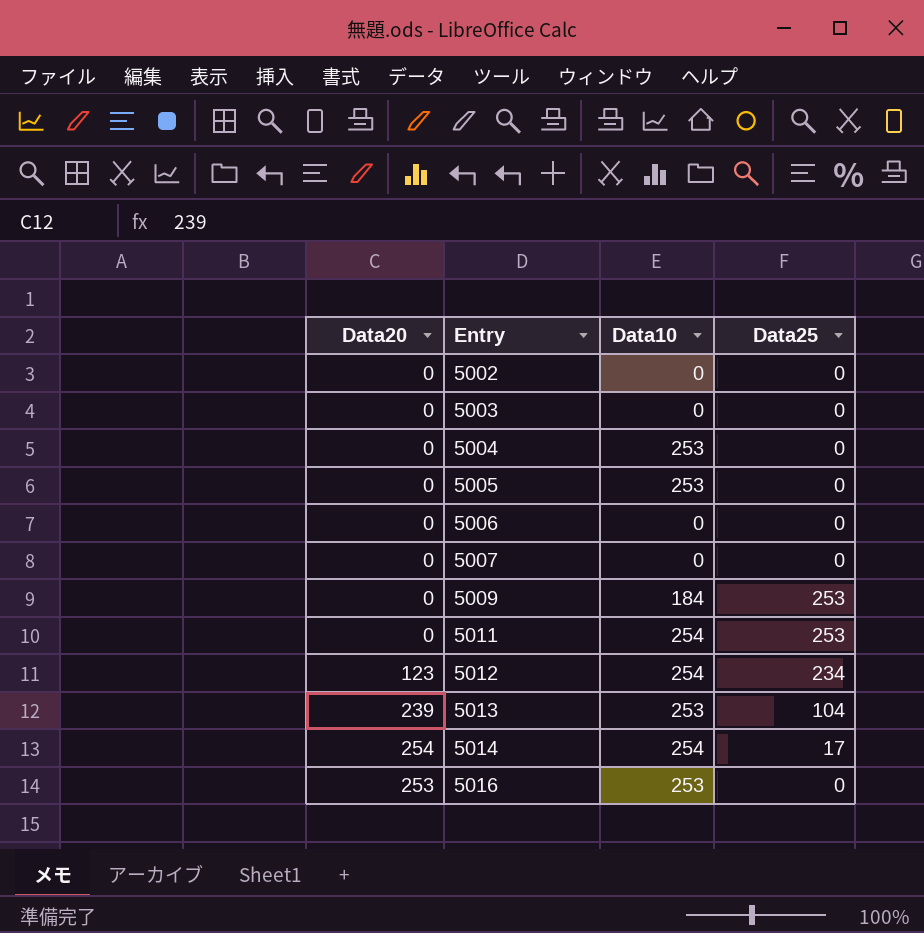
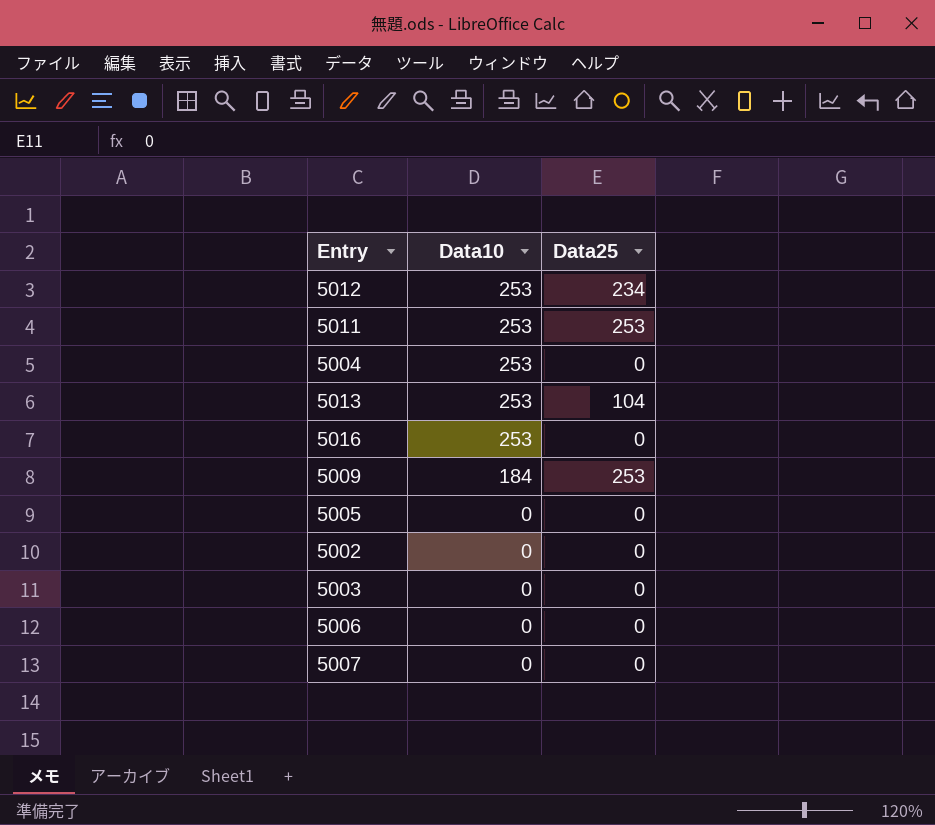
row order: Entry ascending -> Data10 descending
column Data20 | position: 1 -> none
row 5014: 254 | 254 | 17 -> none
5012 | Data10: 254 -> 253
5011 | Data10: 254 -> 253
5005 | Data10: 253 -> 0

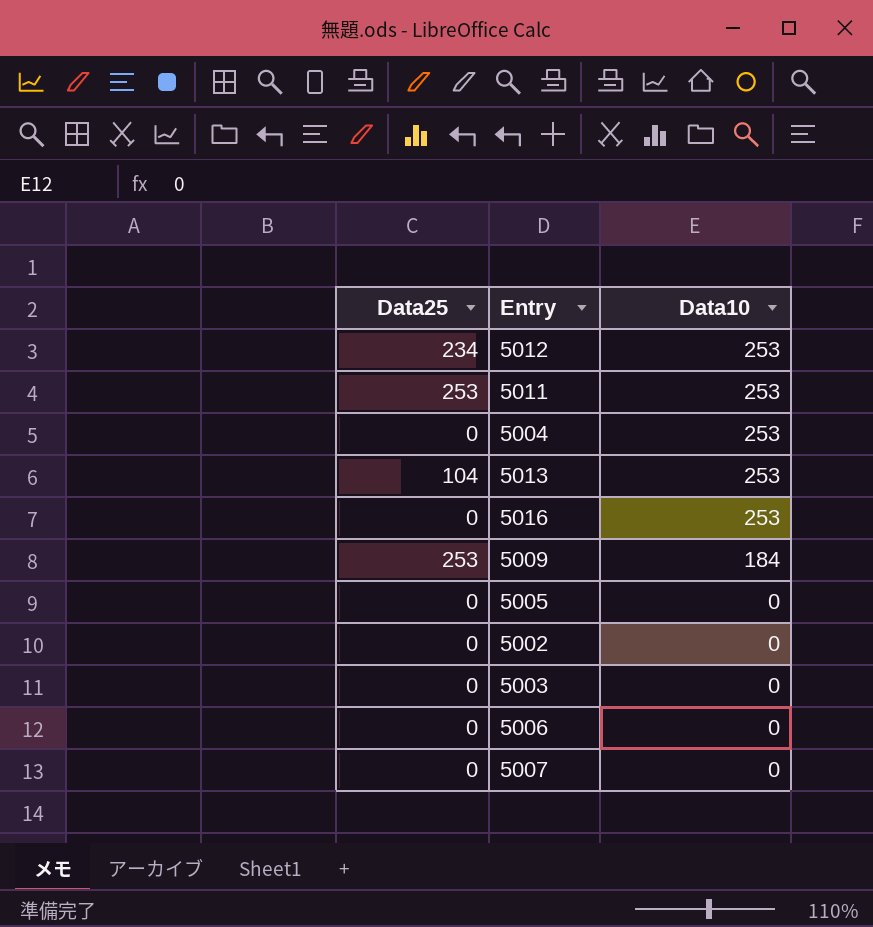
column Data25 | position: 3 -> 1

